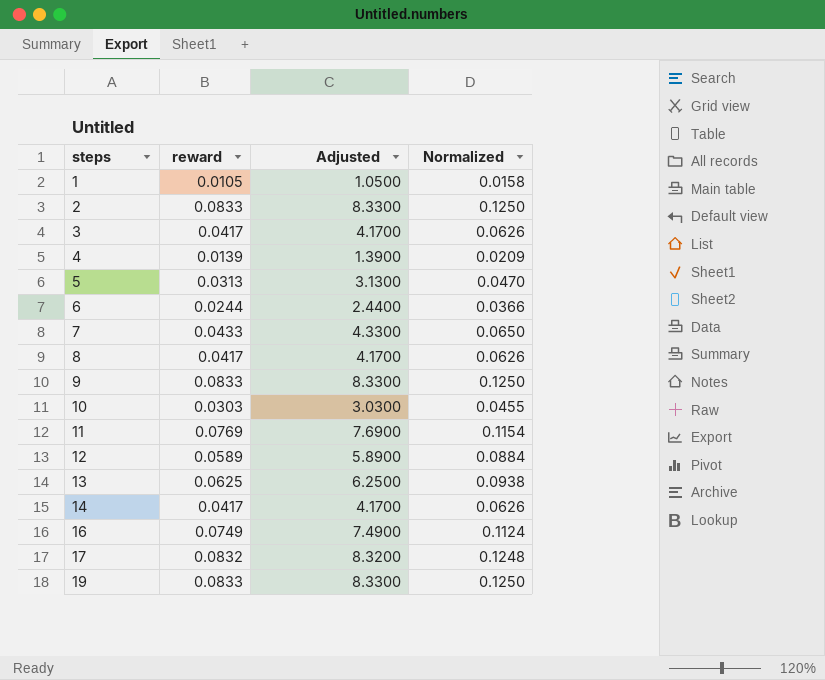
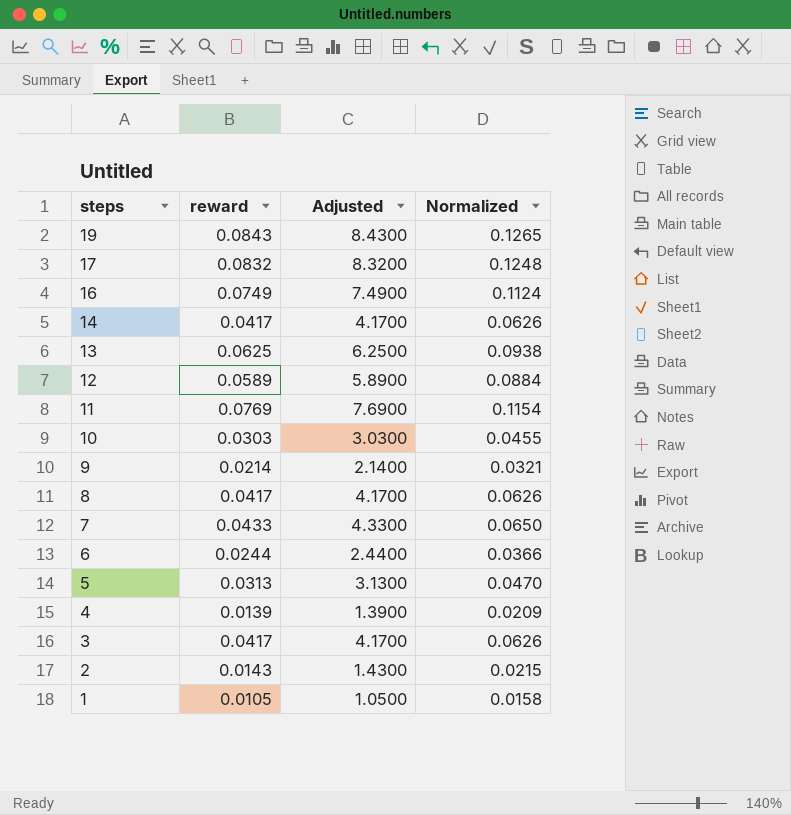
row order: steps ascending -> steps descending
19 | reward: 0.0833 -> 0.0843
19 | Adjusted: 8.3300 -> 8.4300
19 | Normalized: 0.1250 -> 0.1265
9 | reward: 0.0833 -> 0.0214
9 | Adjusted: 8.3300 -> 2.1400
9 | Normalized: 0.1250 -> 0.0321
2 | reward: 0.0833 -> 0.0143
2 | Adjusted: 8.3300 -> 1.4300
2 | Normalized: 0.1250 -> 0.0215

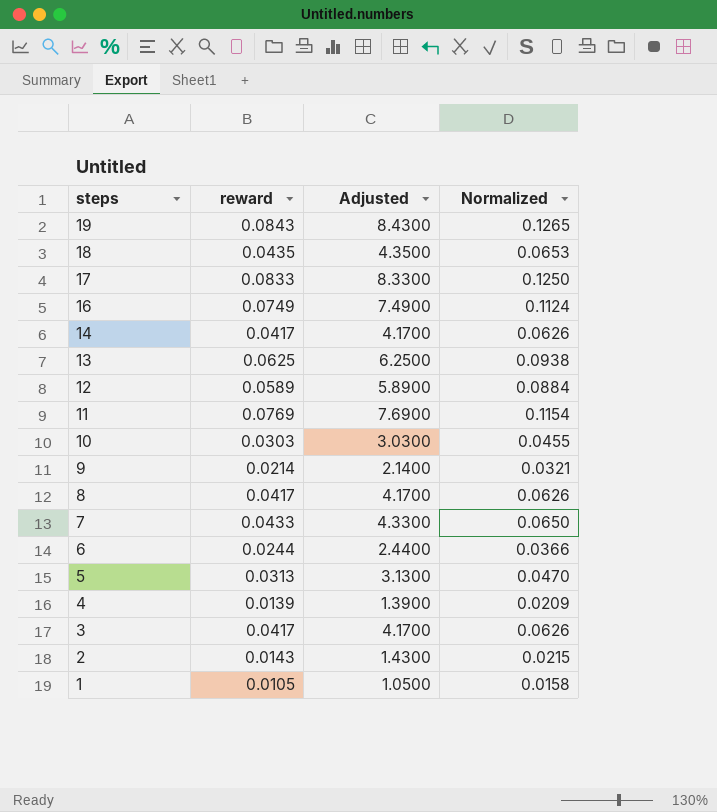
row 18: none -> 0.0435 | 4.3500 | 0.0653
17 | reward: 0.0832 -> 0.0833
17 | Adjusted: 8.3200 -> 8.3300
17 | Normalized: 0.1248 -> 0.1250

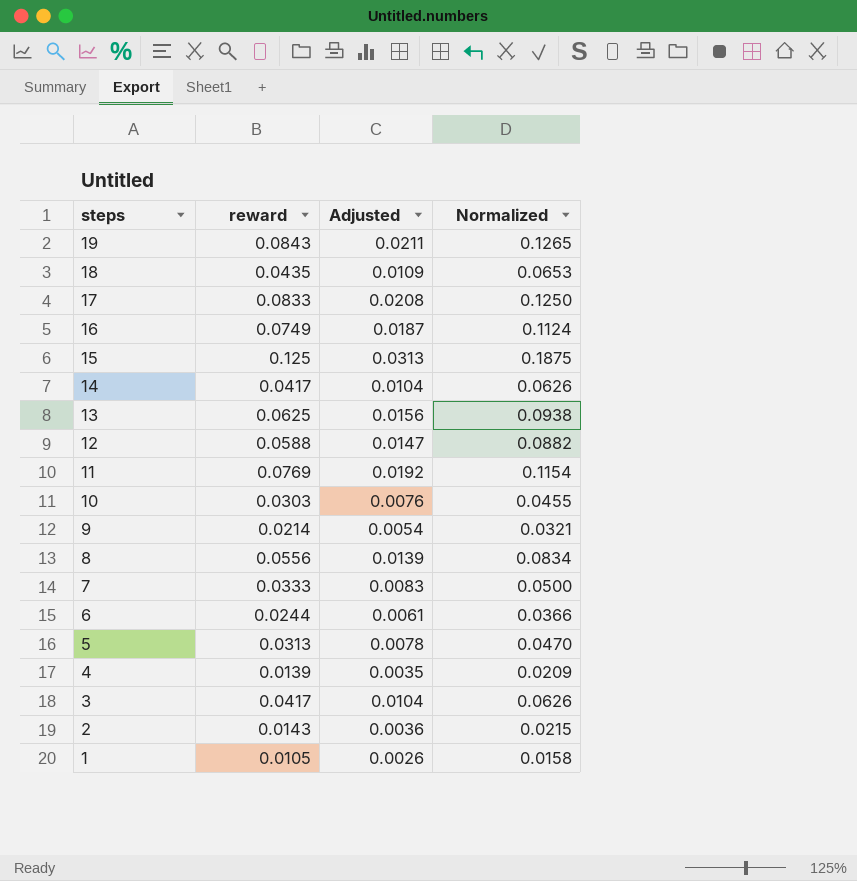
column Adjusted | formula: [reward] * 100 -> [reward] * 0.25
row 15: none -> 0.125 | 0.0313 | 0.1875
12 | reward: 0.0589 -> 0.0588
12 | Normalized: 0.0884 -> 0.0882
8 | reward: 0.0417 -> 0.0556
8 | Normalized: 0.0626 -> 0.0834
7 | reward: 0.0433 -> 0.0333
7 | Normalized: 0.0650 -> 0.0500

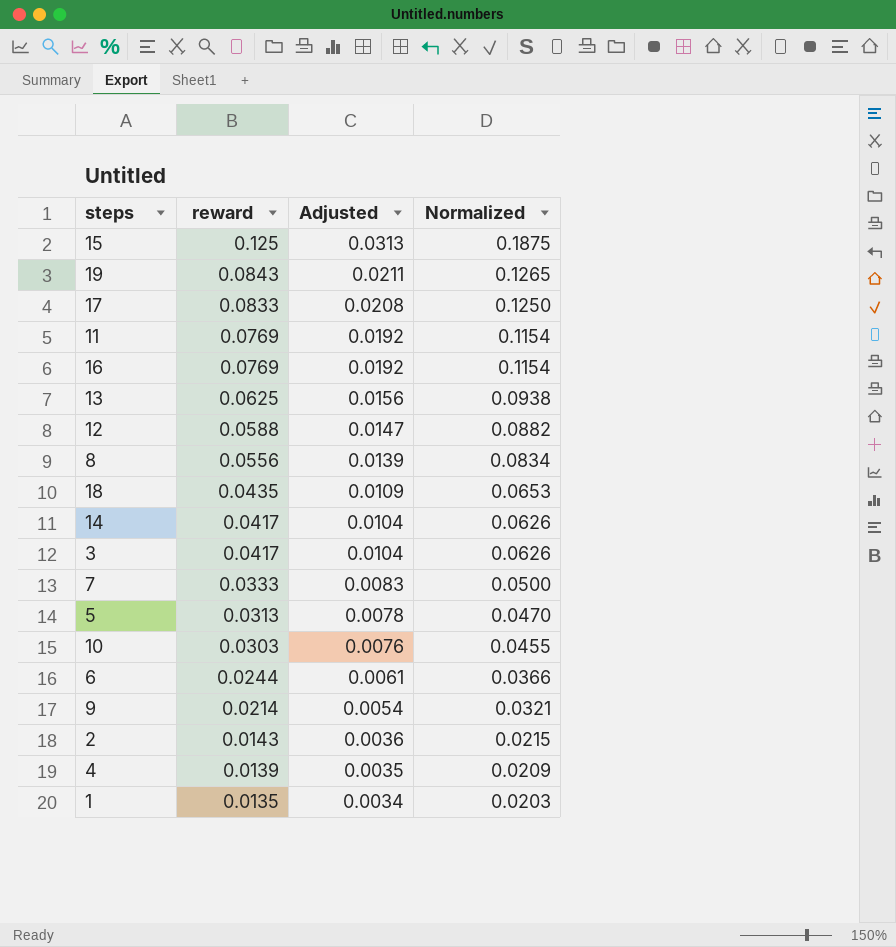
row order: steps descending -> reward descending
16 | reward: 0.0749 -> 0.0769
16 | Adjusted: 0.0187 -> 0.0192
16 | Normalized: 0.1124 -> 0.1154
1 | reward: 0.0105 -> 0.0135
1 | Adjusted: 0.0026 -> 0.0034
1 | Normalized: 0.0158 -> 0.0203

